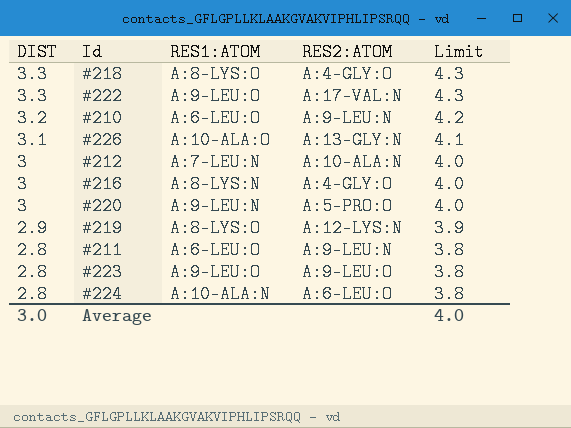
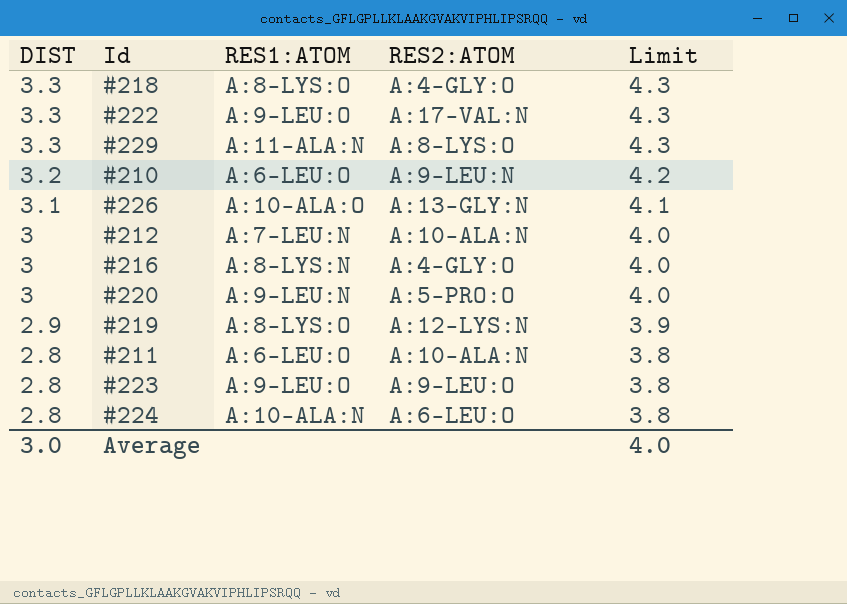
row #229: none -> 3.3 | A:11-ALA:N | A:8-LYS:O | 4.3
#211 | RES2:ATOM: A:9-LEU:N -> A:10-ALA:N

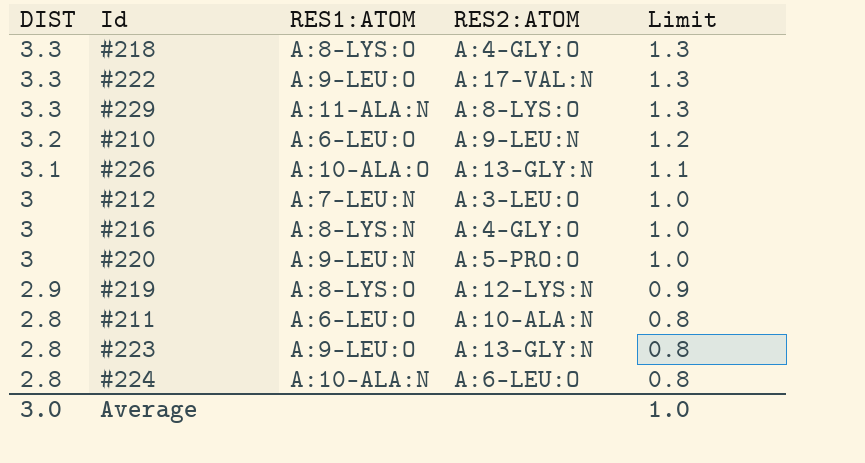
column Limit | formula: [DIST] + 1 -> [DIST] - 2
#212 | RES2:ATOM: A:10-ALA:N -> A:3-LEU:O
#223 | RES2:ATOM: A:9-LEU:O -> A:13-GLY:N
Average | Limit: 4.0 -> 1.0

